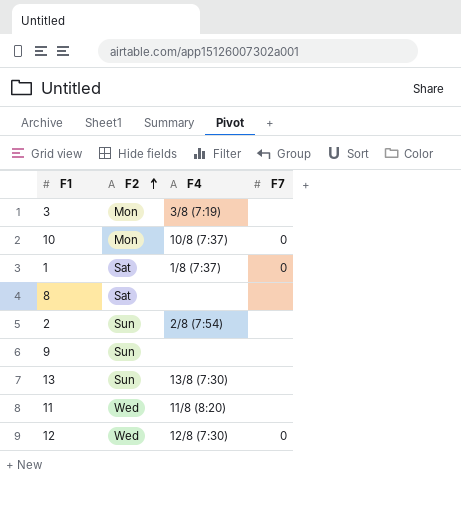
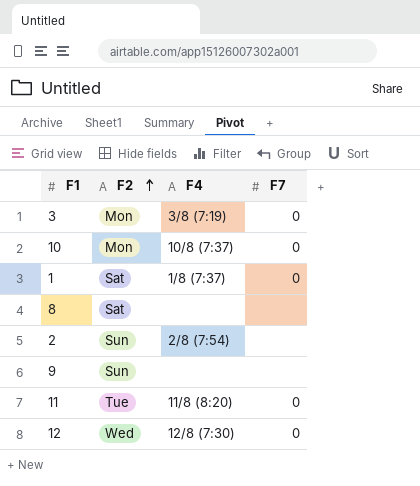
row 13: Sun | 13/8 (7:30) | none -> none
3 | F7: none -> 0
11 | F2: Wed -> Tue
11 | F7: none -> 0

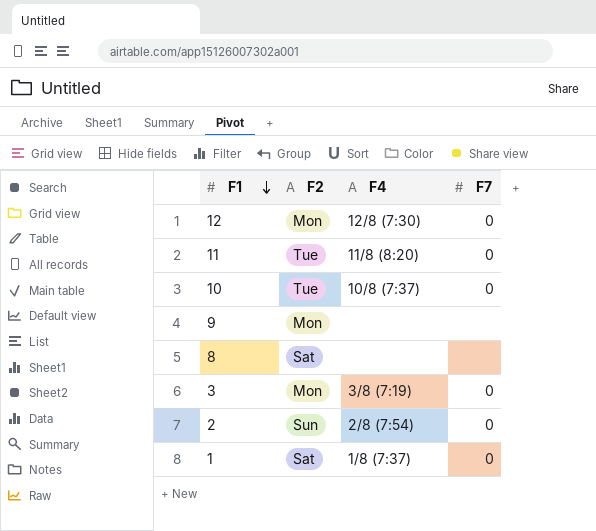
row order: F2 ascending -> F1 descending
12 | F2: Wed -> Mon
10 | F2: Mon -> Tue
9 | F2: Sun -> Mon
2 | F7: none -> 0

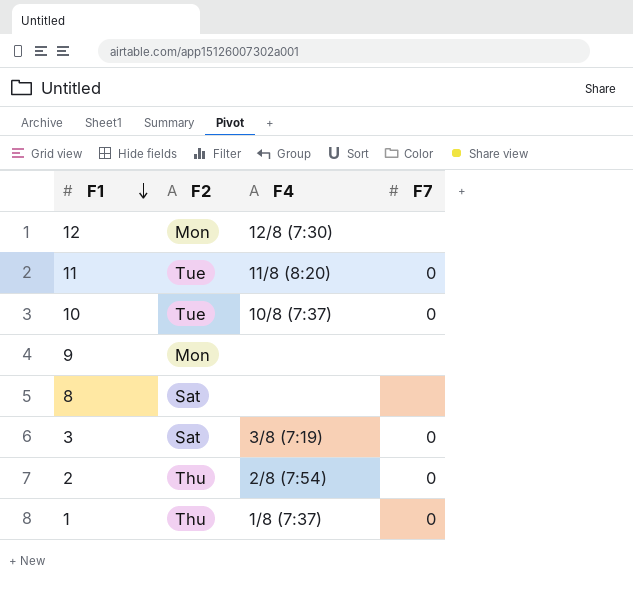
12 | F7: 0 -> none
3 | F2: Mon -> Sat
2 | F2: Sun -> Thu
1 | F2: Sat -> Thu

